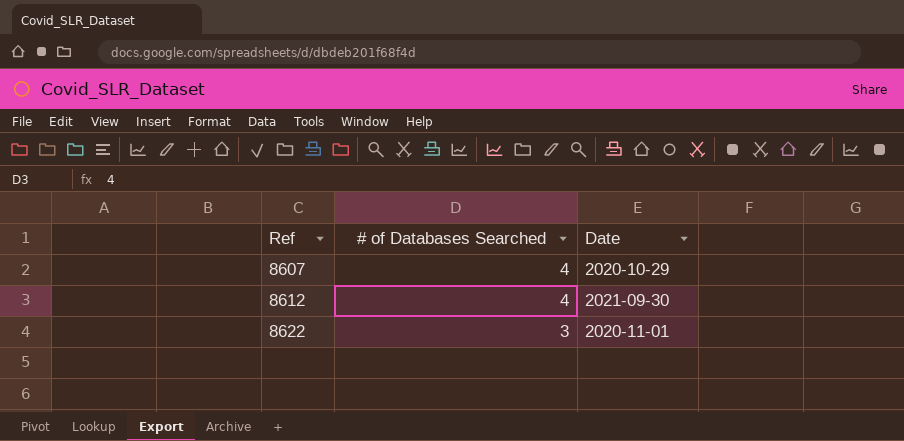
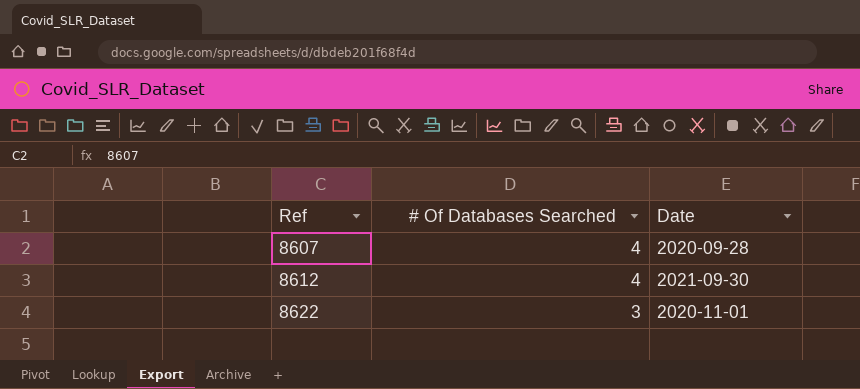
column name: # of Databases Searched -> # Of Databases Searched
8607 | Date: 2020-10-29 -> 2020-09-28

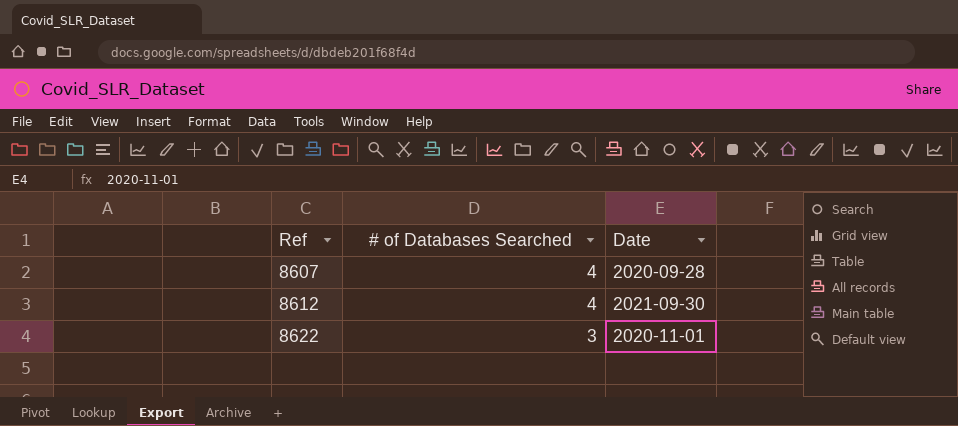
column name: # Of Databases Searched -> # of Databases Searched

